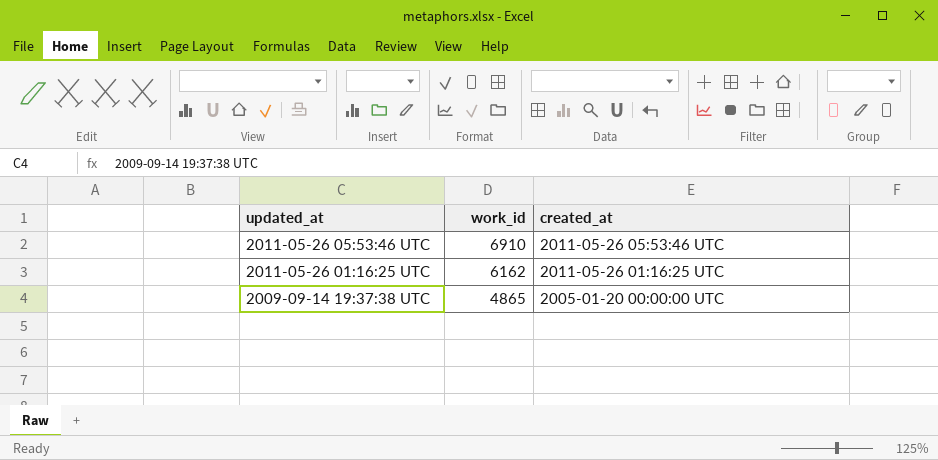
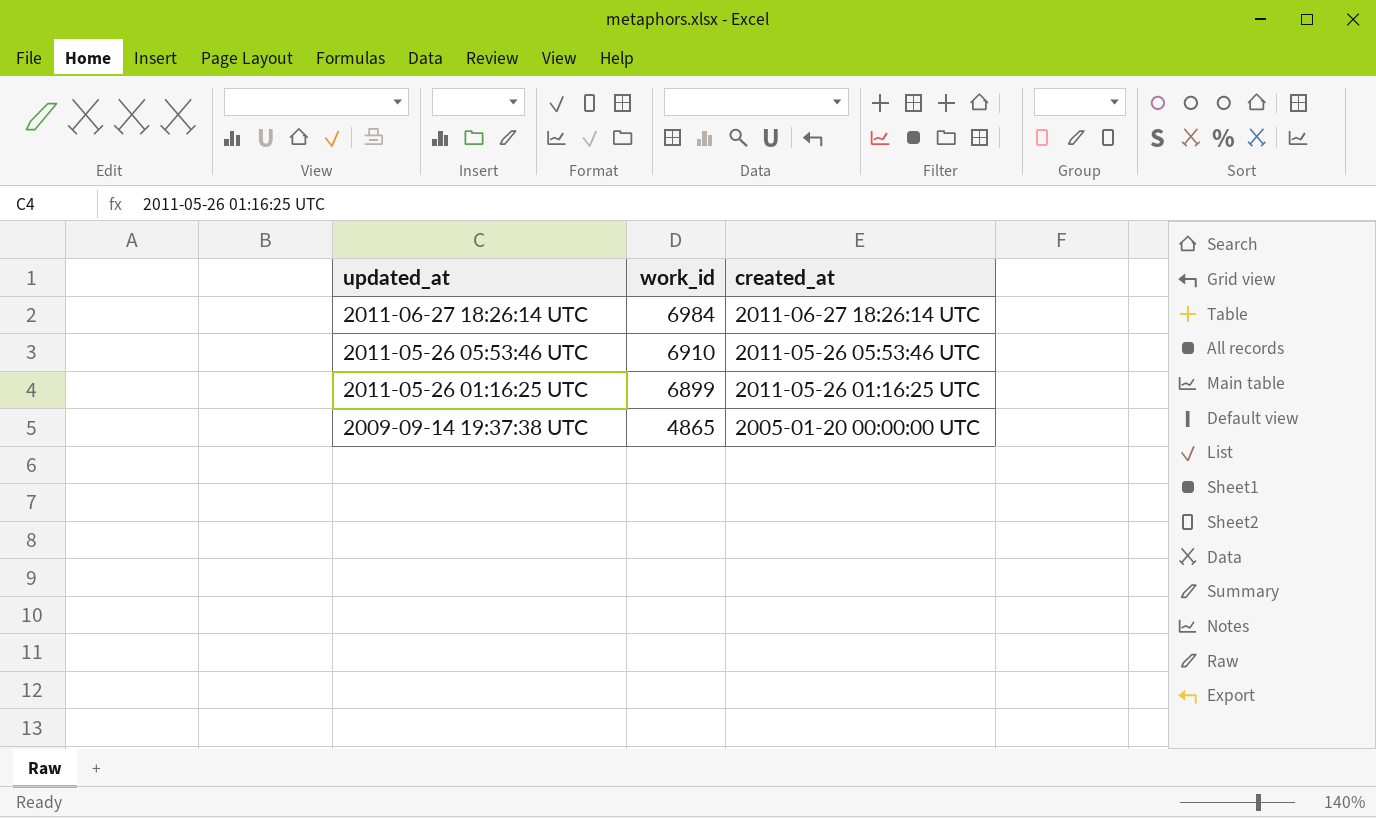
row 2011-06-27 18:26:14 UTC: none -> 6984 | 2011-06-27 18:26:14 UTC
2011-05-26 01:16:25 UTC | work_id: 6162 -> 6899

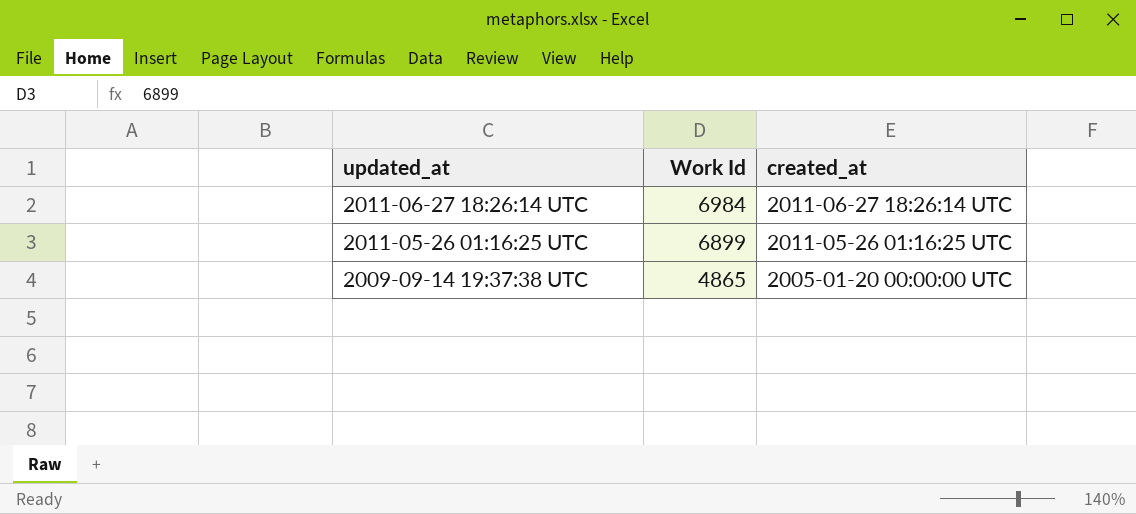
column name: work_id -> Work Id
row 2011-05-26 05:53:46 UTC: 6910 | 2011-05-26 05:53:46 UTC -> none

